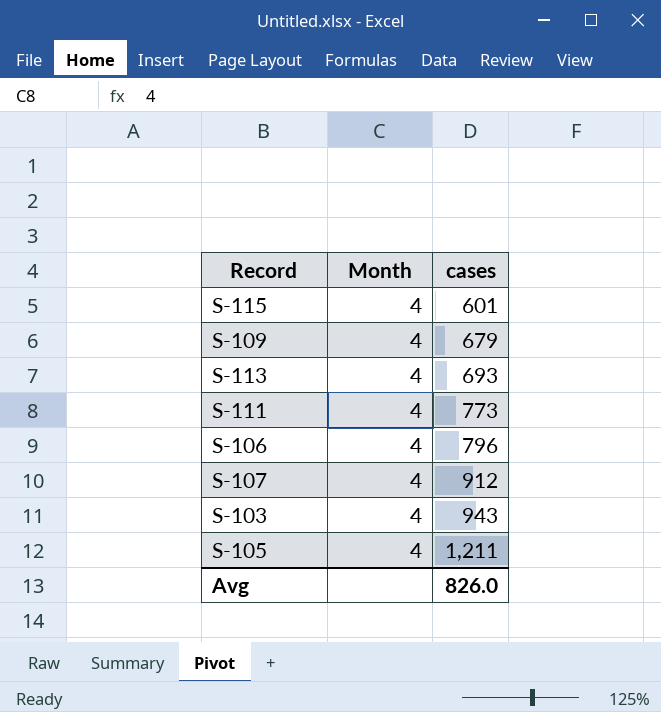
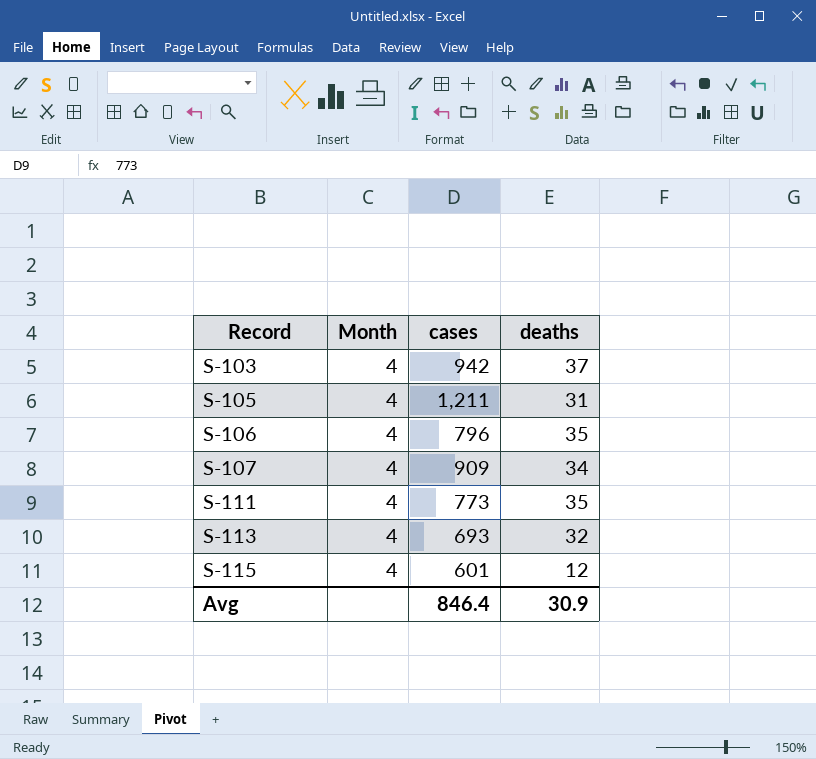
row order: cases ascending -> Record ascending
column deaths | position: none -> 4
row S-109: 4 | 679 -> none
S-103 | cases: 943 -> 942
S-107 | cases: 912 -> 909
Avg | cases: 826.0 -> 846.4

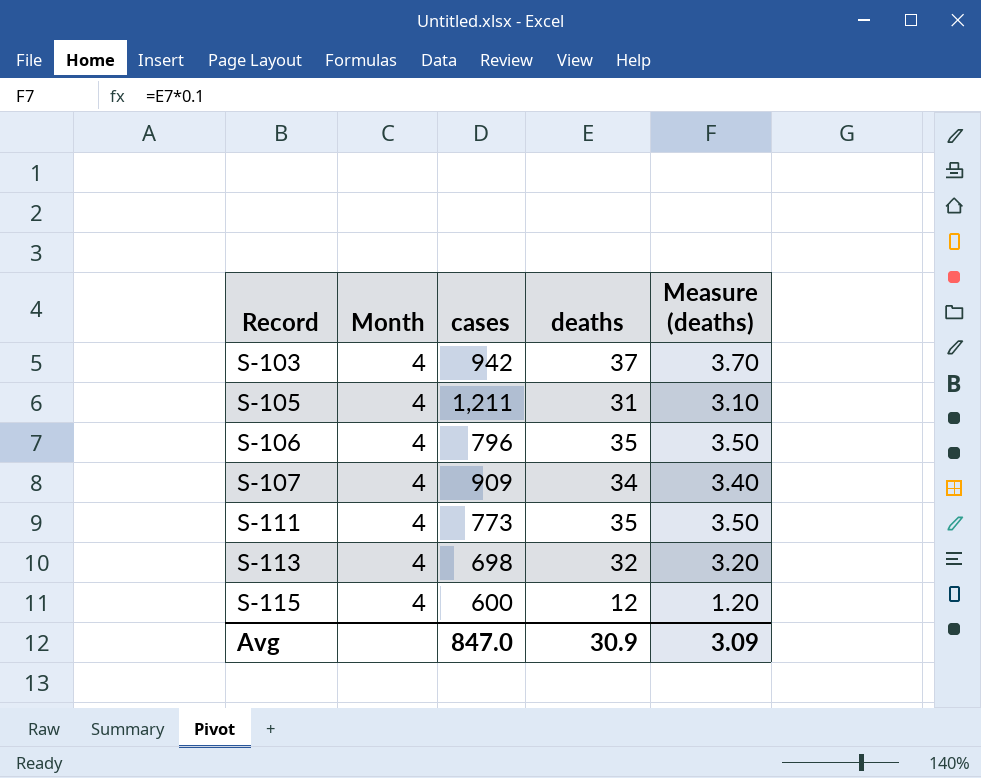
column Measure (deaths) | formula: none -> [deaths] * 0.1
S-113 | cases: 693 -> 698
S-115 | cases: 601 -> 600
Avg | cases: 846.4 -> 847.0

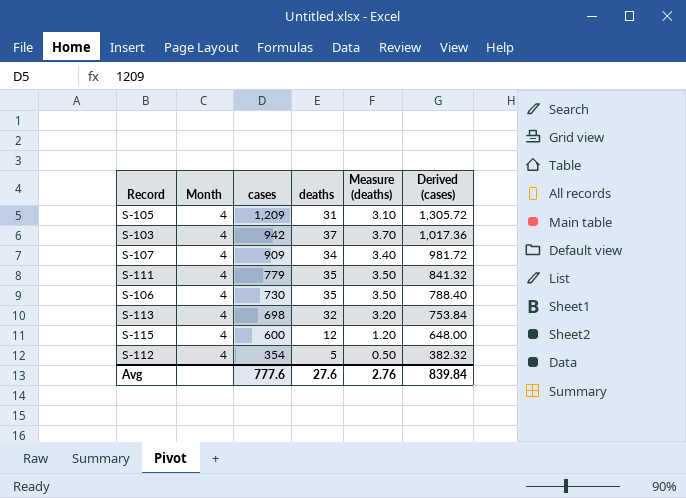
row order: Record ascending -> cases descending
column Derived (cases) | formula: none -> [cases] * 1.08
S-105 | cases: 1,211 -> 1,209
S-111 | cases: 773 -> 779
S-106 | cases: 796 -> 730
row S-112: none -> 4 | 354 | 5 | 0.50 | 382.32
Avg | cases: 847.0 -> 777.6
Avg | deaths: 30.9 -> 27.6
Avg | Measure (deaths): 3.09 -> 2.76

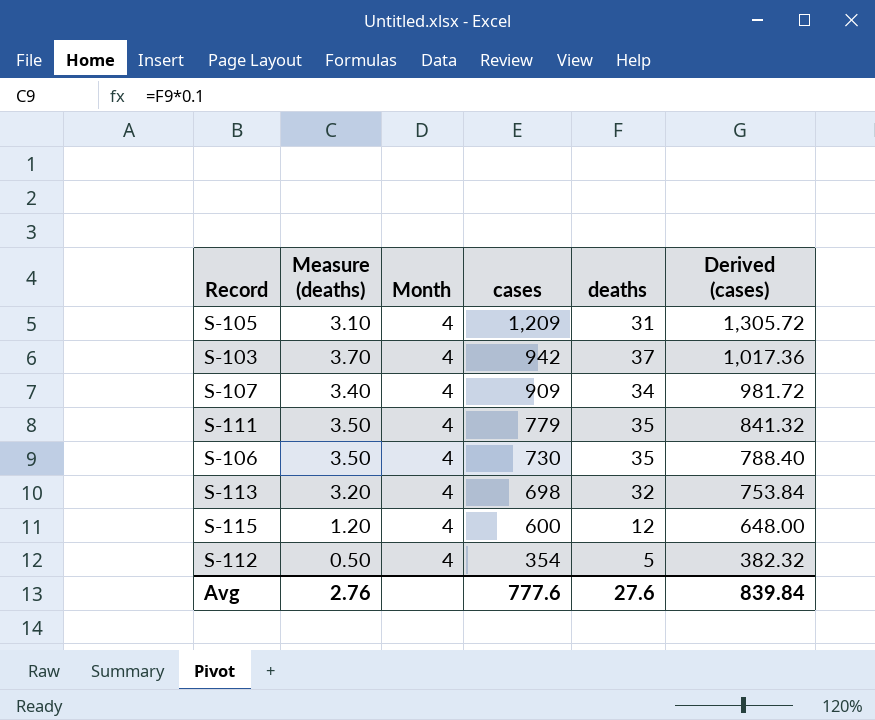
column Measure (deaths) | position: 5 -> 2

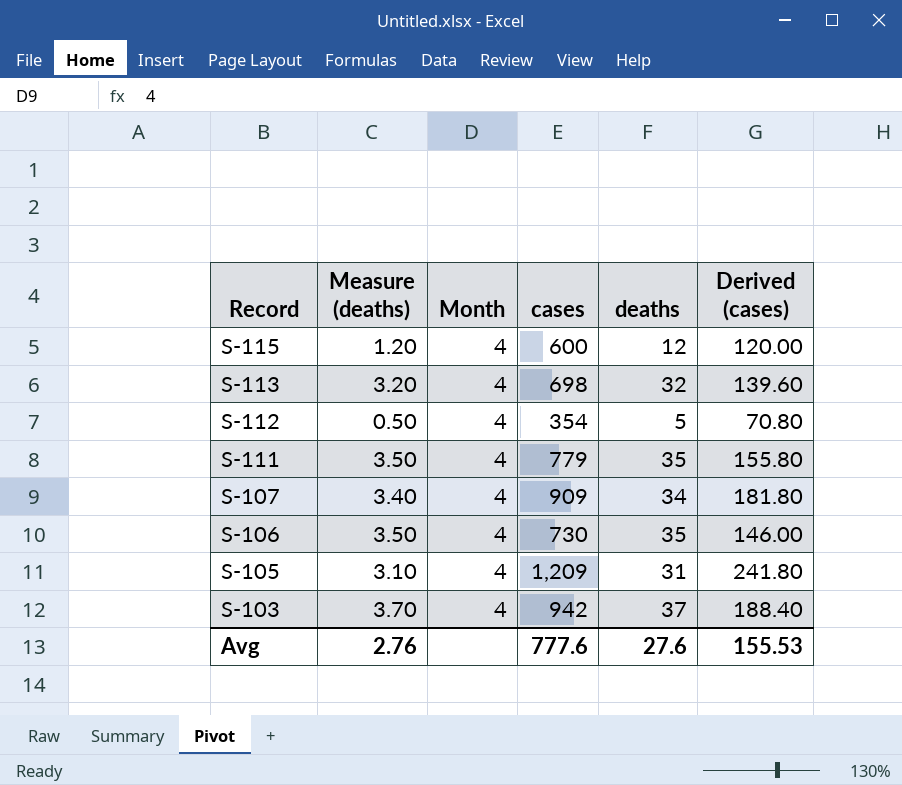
row order: cases descending -> Record descending
column Derived (cases) | formula: [cases] * 1.08 -> [cases] * 0.2
Avg | Derived (cases): 839.84 -> 155.53

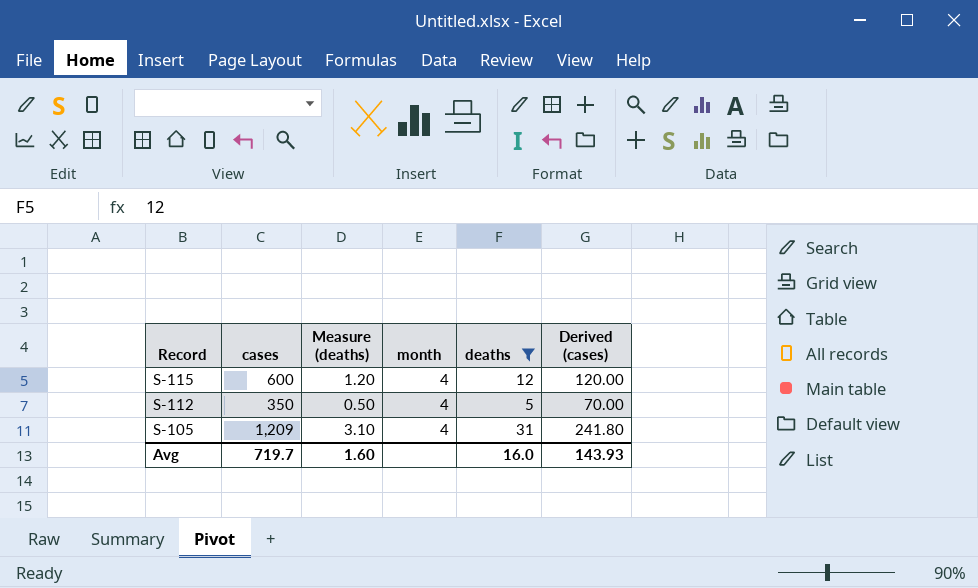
filter: none -> deaths <= 31
column cases | position: 4 -> 2
column name: Month -> month
S-112 | cases: 354 -> 350
S-112 | Derived (cases): 70.80 -> 70.00
Avg | cases: 777.6 -> 719.7
Avg | Measure (deaths): 2.76 -> 1.60
Avg | deaths: 27.6 -> 16.0
Avg | Derived (cases): 155.53 -> 143.93

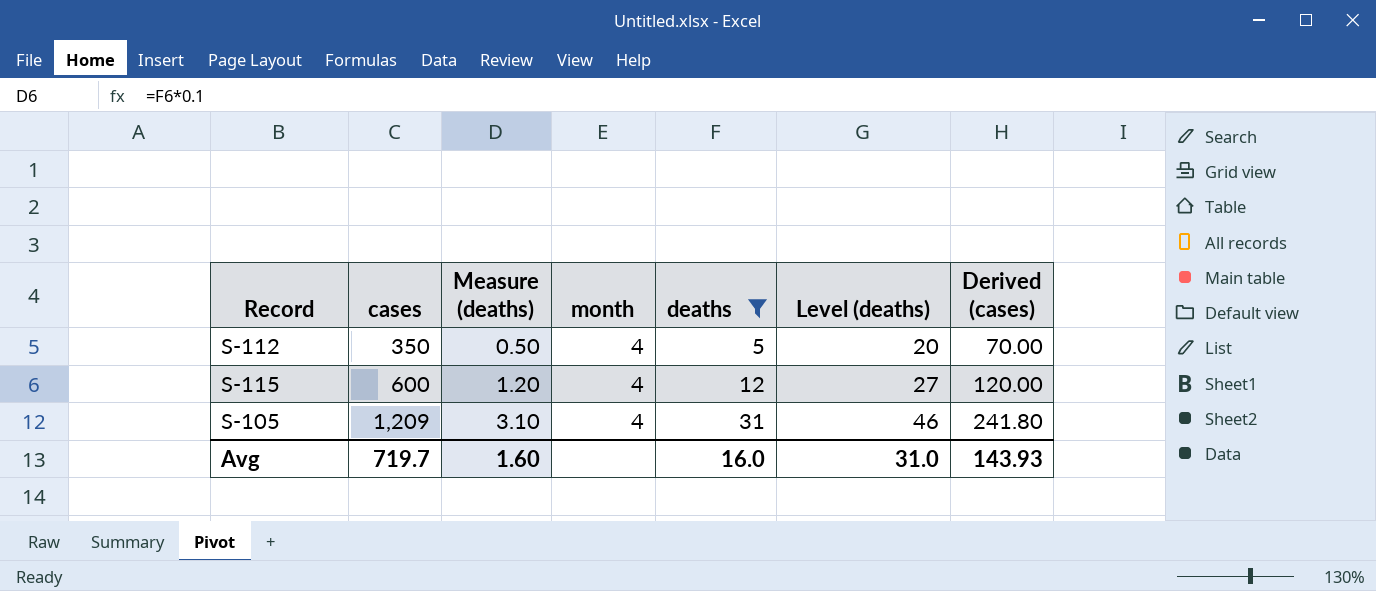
row order: Record descending -> cases ascending
column Level (deaths) | formula: none -> [deaths] + 15

